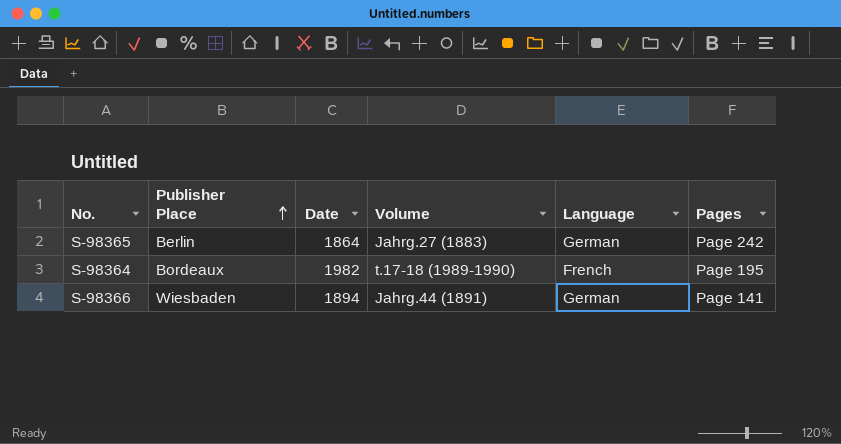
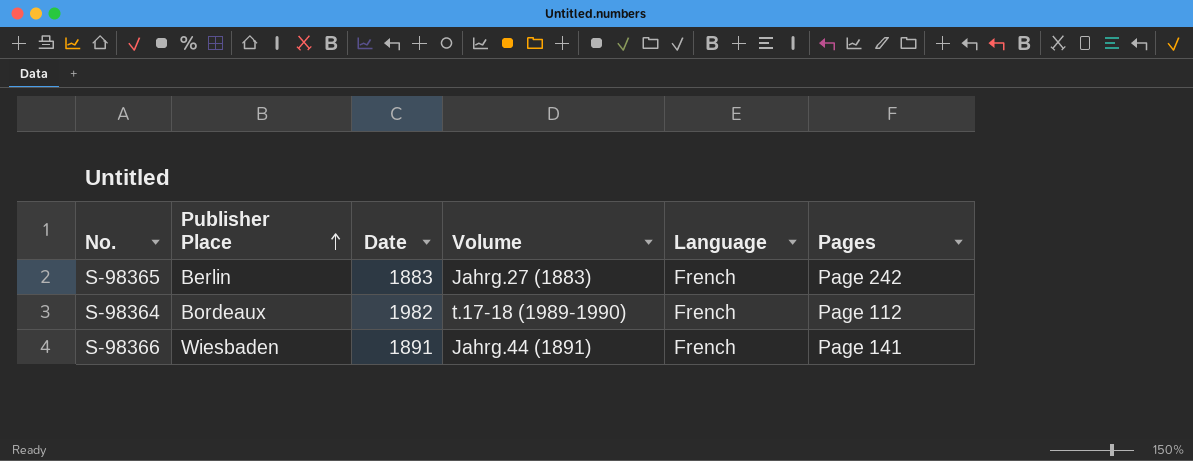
S-98365 | Date: 1864 -> 1883
S-98365 | Language: German -> French
S-98364 | Pages: Page 195 -> Page 112
S-98366 | Date: 1894 -> 1891
S-98366 | Language: German -> French

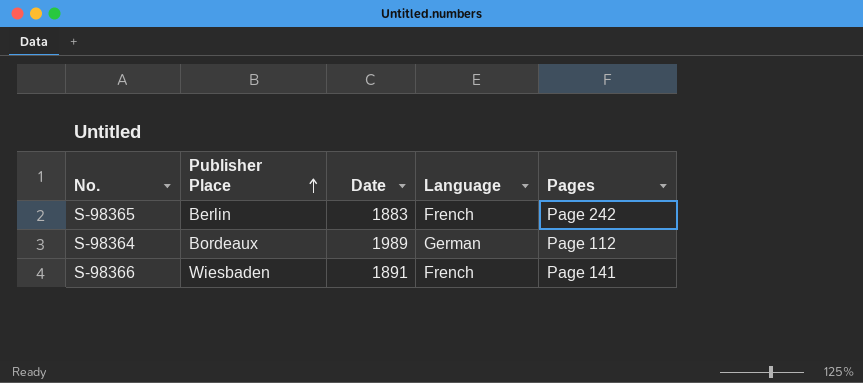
column Volume | position: 4 -> none
S-98364 | Date: 1982 -> 1989
S-98364 | Language: French -> German

